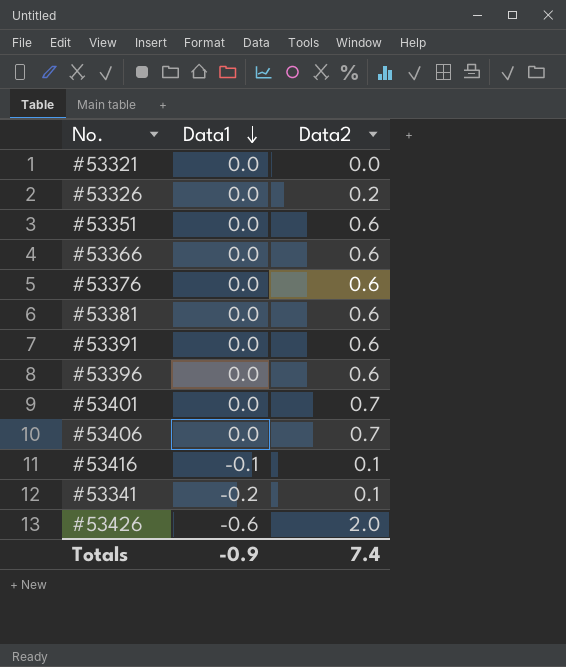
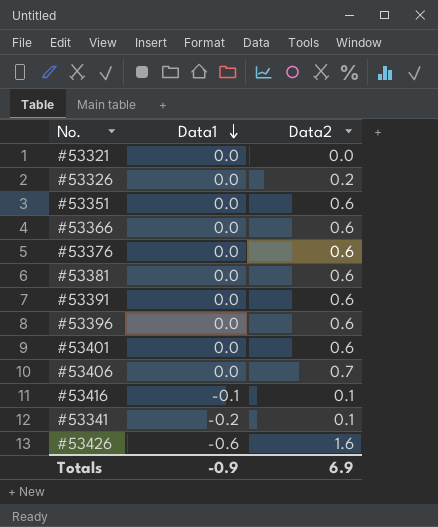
#53401 | Data2: 0.7 -> 0.6
#53426 | Data2: 2.0 -> 1.6
Totals | Data2: 7.4 -> 6.9

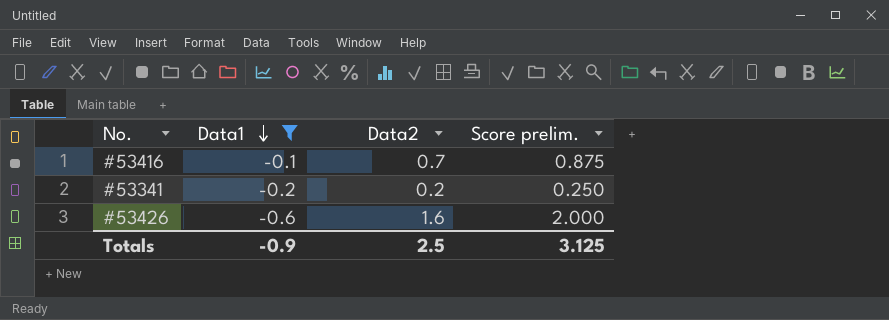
filter: none -> Data1 != 0.0
column Score prelim. | formula: none -> [Data2] * 1.25
#53416 | Data2: 0.1 -> 0.7
#53341 | Data2: 0.1 -> 0.2
Totals | Data2: 6.9 -> 2.5

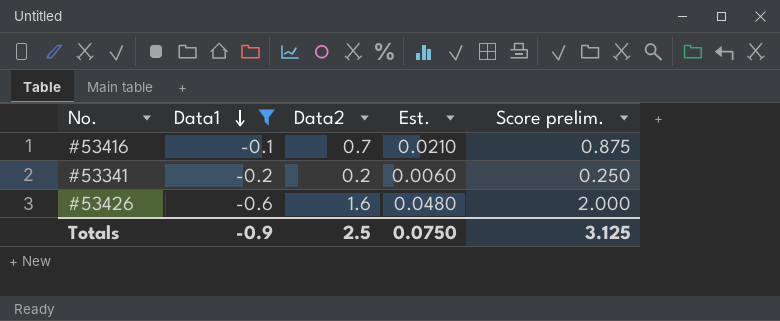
column Est. | formula: none -> [Data2] * 0.03

